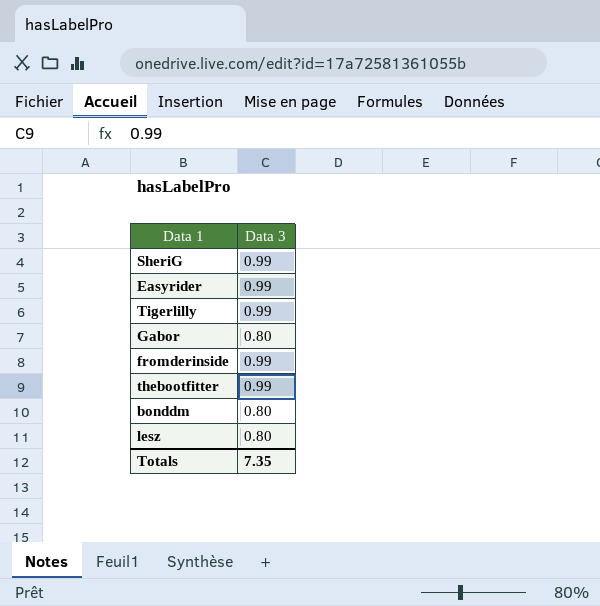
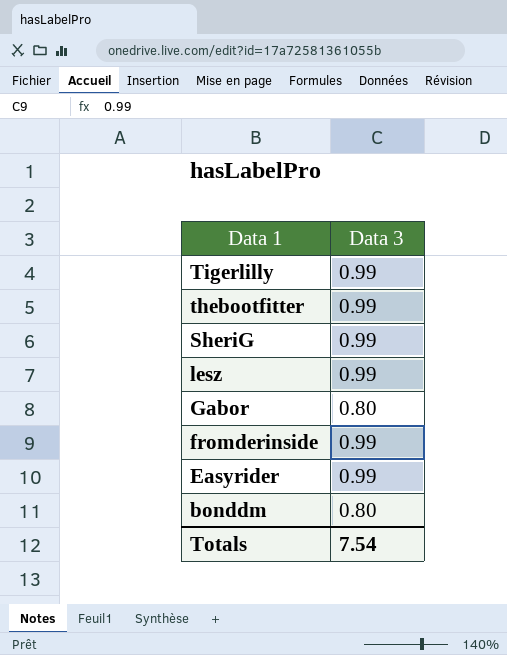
row order: none -> Data 1 descending
lesz | Data 3: 0.80 -> 0.99
Totals | Data 3: 7.35 -> 7.54

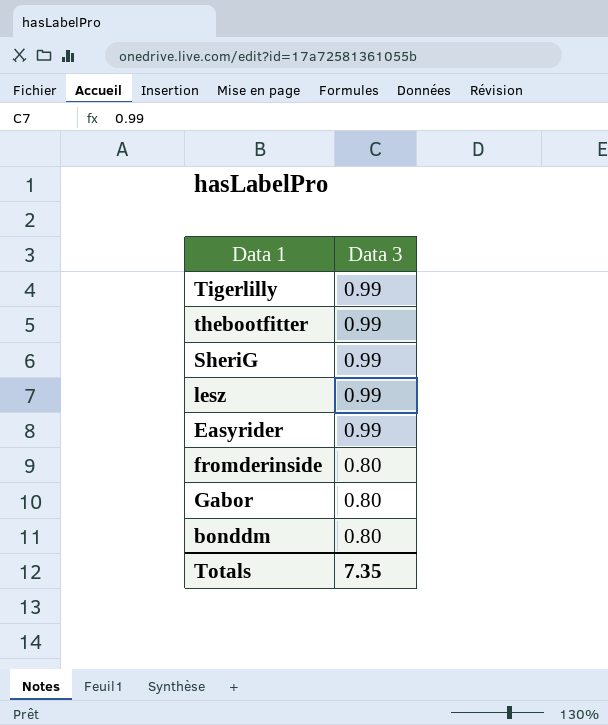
row order: Data 1 descending -> Data 3 descending
fromderinside | Data 3: 0.99 -> 0.80
Totals | Data 3: 7.54 -> 7.35

